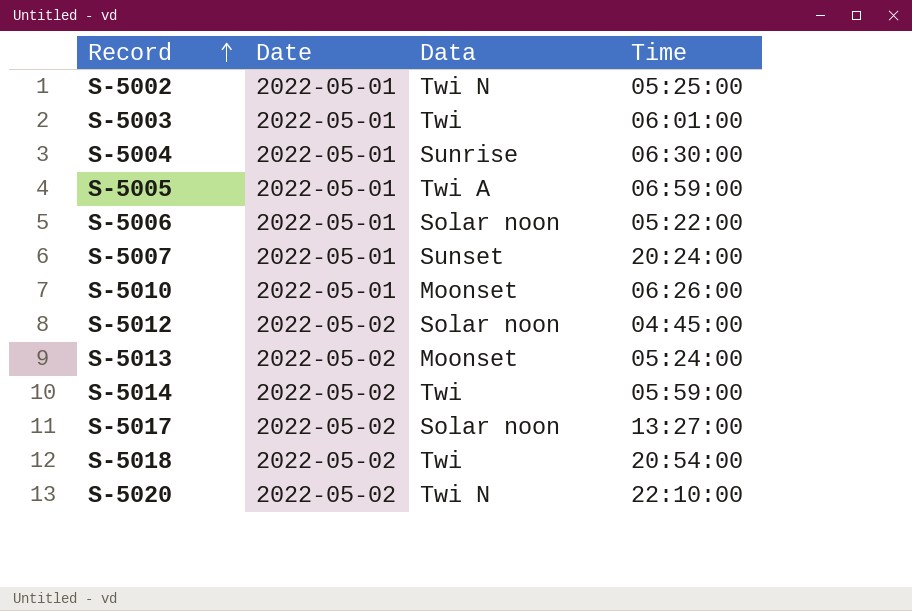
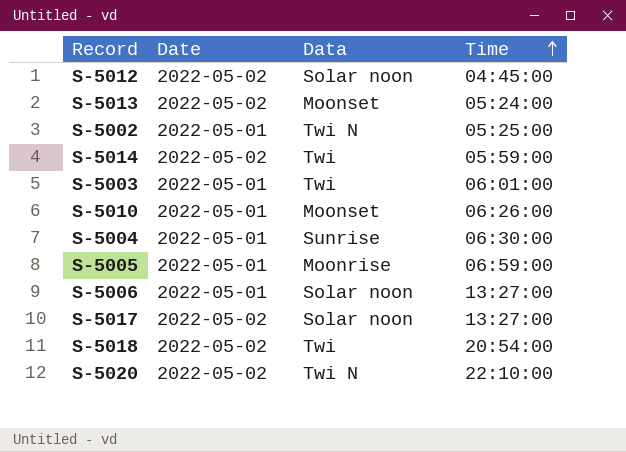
row order: Record ascending -> Time ascending
row S-5007: 2022-05-01 | Sunset | 20:24:00 -> none
S-5005 | Data: Twi A -> Moonrise
S-5006 | Time: 05:22:00 -> 13:27:00

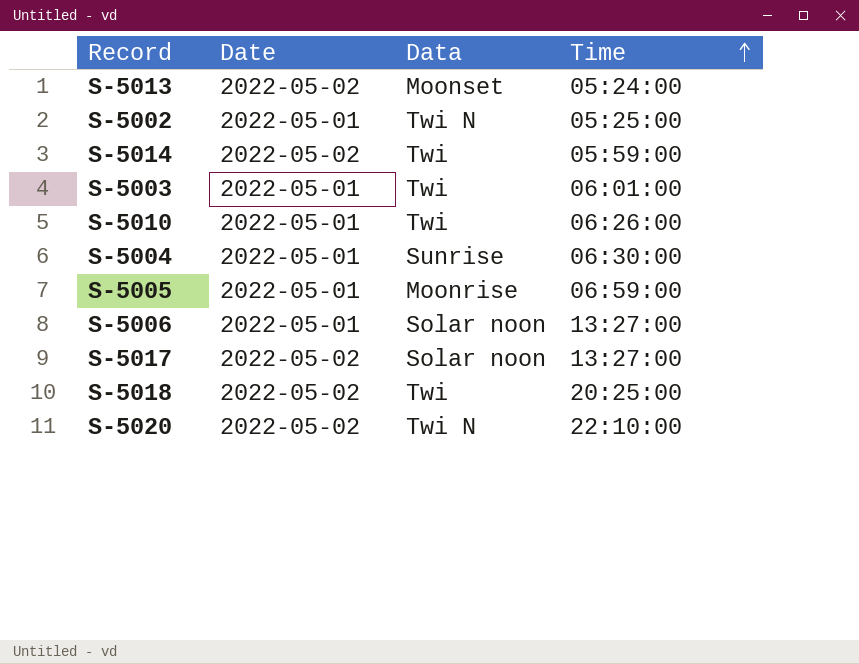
row S-5012: 2022-05-02 | Solar noon | 04:45:00 -> none
S-5010 | Data: Moonset -> Twi
S-5018 | Time: 20:54:00 -> 20:25:00

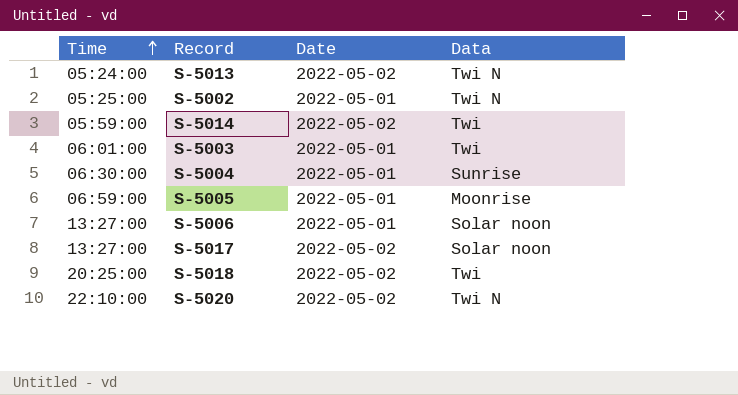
column Time | position: 4 -> 1
row S-5010: 2022-05-01 | Twi | 06:26:00 -> none
S-5013 | Data: Moonset -> Twi N

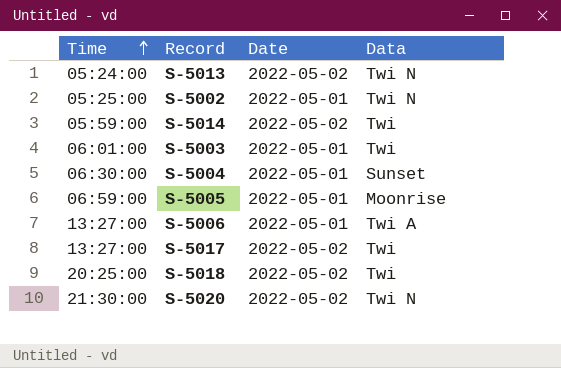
S-5004 | Data: Sunrise -> Sunset
S-5006 | Data: Solar noon -> Twi A
S-5017 | Data: Solar noon -> Twi
S-5020 | Time: 22:10:00 -> 21:30:00

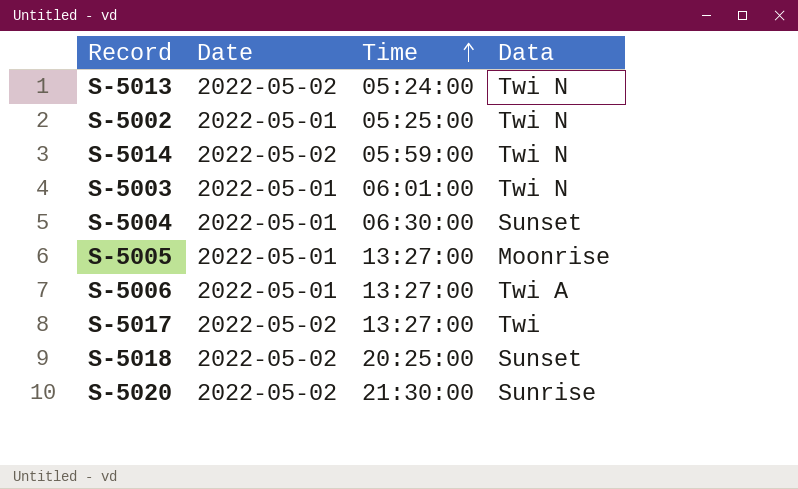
column Time | position: 1 -> 3
S-5014 | Data: Twi -> Twi N
S-5003 | Data: Twi -> Twi N
S-5005 | Time: 06:59:00 -> 13:27:00
S-5018 | Data: Twi -> Sunset
S-5020 | Data: Twi N -> Sunrise

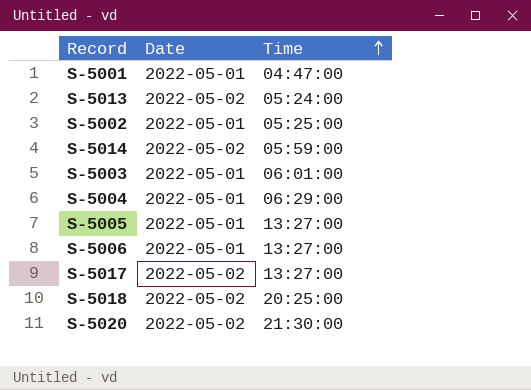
column Data | position: 4 -> none
row S-5001: none -> 2022-05-01 | 04:47:00
S-5004 | Time: 06:30:00 -> 06:29:00

